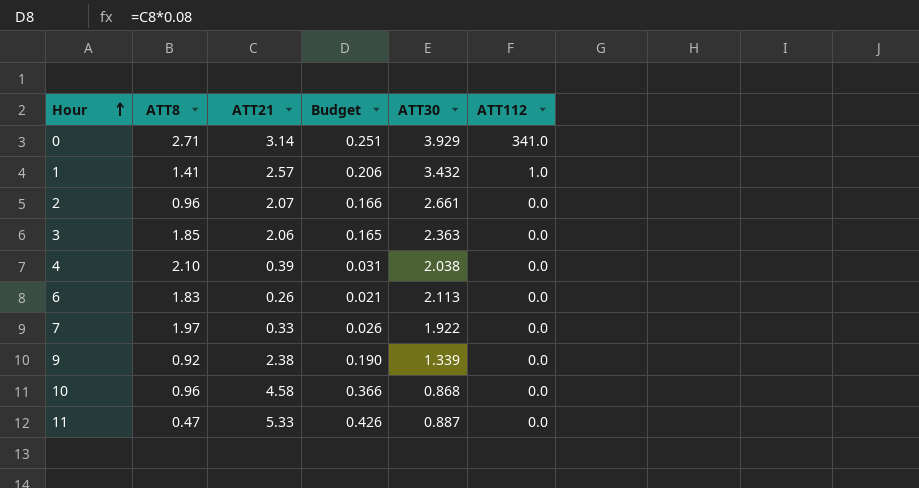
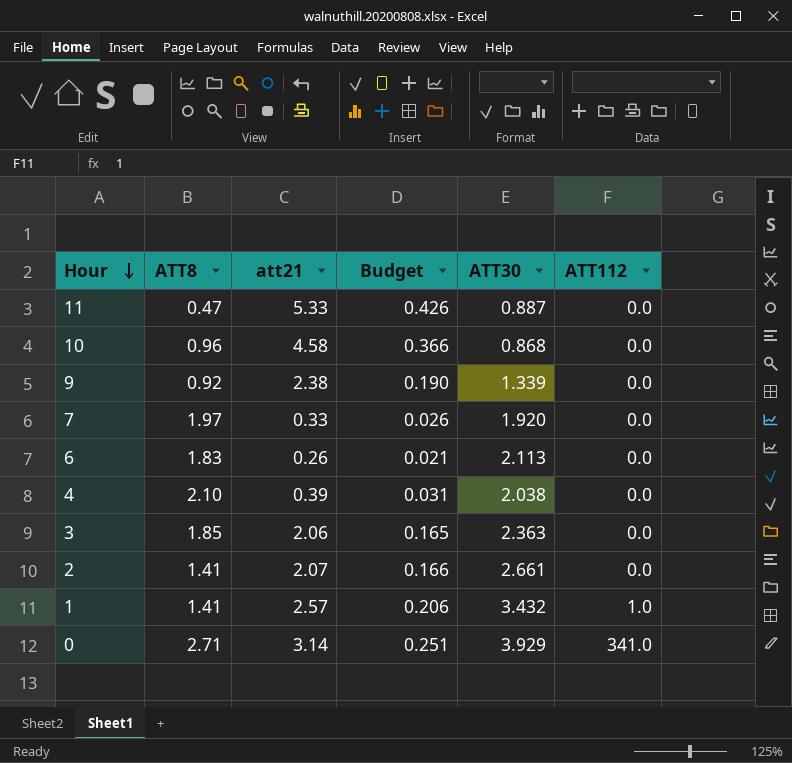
row order: Hour ascending -> Hour descending
column name: ATT21 -> att21
7 | ATT30: 1.922 -> 1.920
2 | ATT8: 0.96 -> 1.41

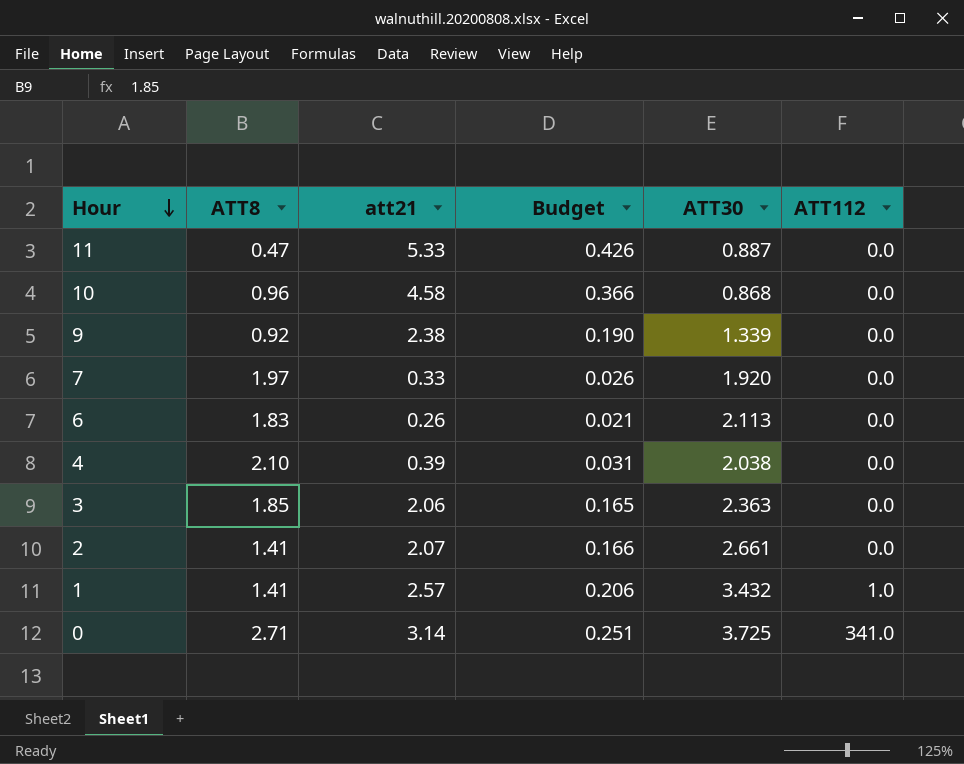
0 | ATT30: 3.929 -> 3.725

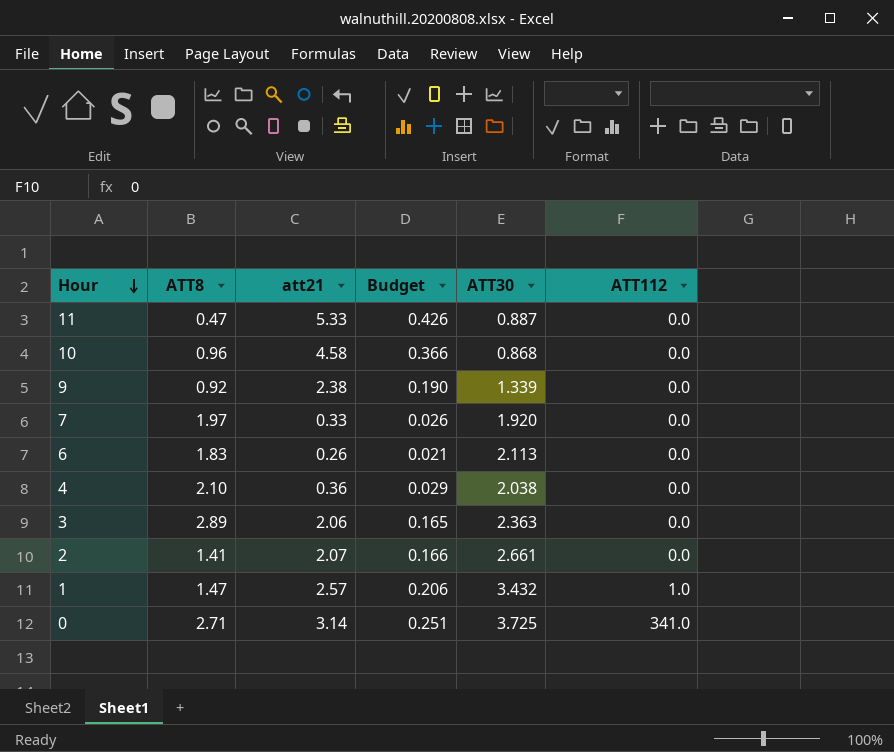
4 | att21: 0.39 -> 0.36
4 | Budget: 0.031 -> 0.029
3 | ATT8: 1.85 -> 2.89
1 | ATT8: 1.41 -> 1.47

